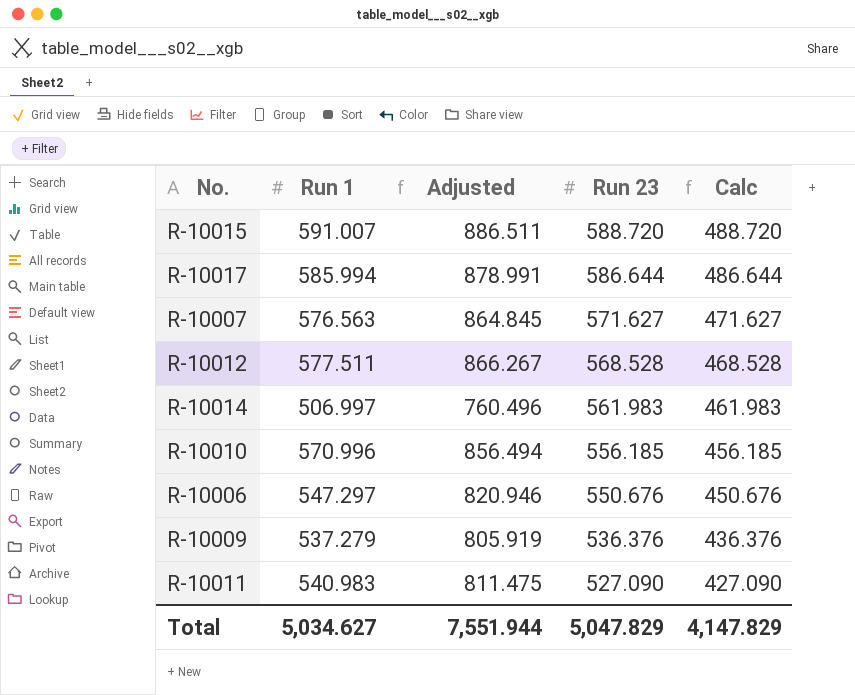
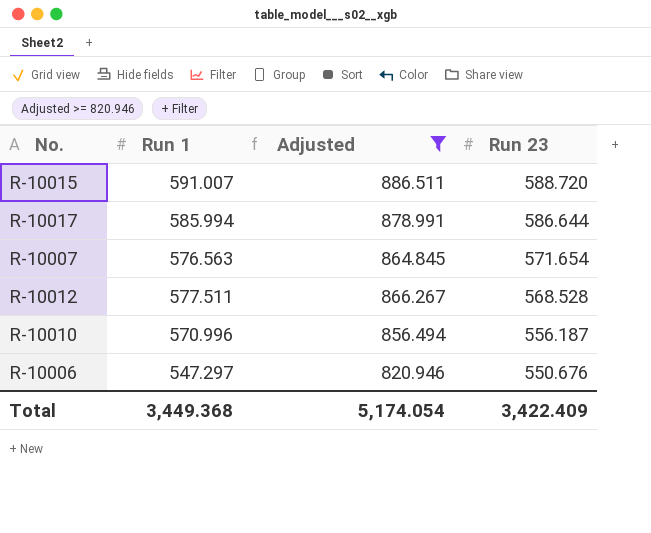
filter: none -> Adjusted >= 820.946
column Calc | formula: [Run 23] - 100 -> none
R-10007 | Run 23: 571.627 -> 571.654
R-10010 | Run 23: 556.185 -> 556.187
Total | Run 1: 5,034.627 -> 3,449.368
Total | Adjusted: 7,551.944 -> 5,174.054
Total | Run 23: 5,047.829 -> 3,422.409

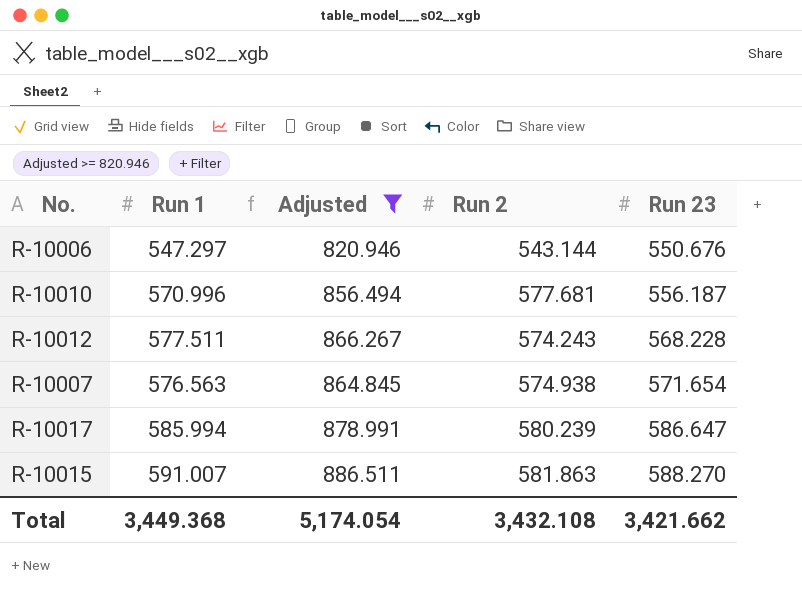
row order: Run 23 descending -> Run 23 ascending
column Run 2 | position: none -> 4
R-10012 | Run 23: 568.528 -> 568.228
R-10017 | Run 23: 586.644 -> 586.647
R-10015 | Run 23: 588.720 -> 588.270
Total | Run 23: 3,422.409 -> 3,421.662

